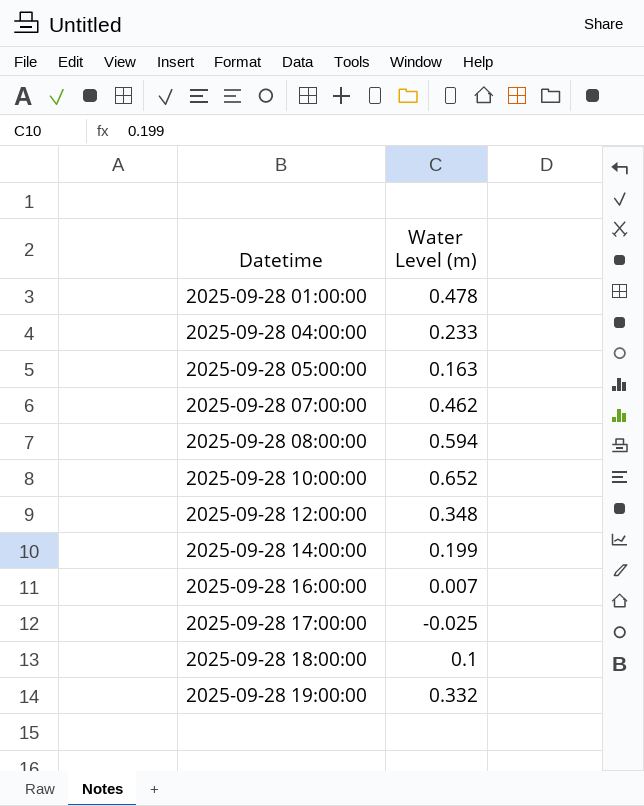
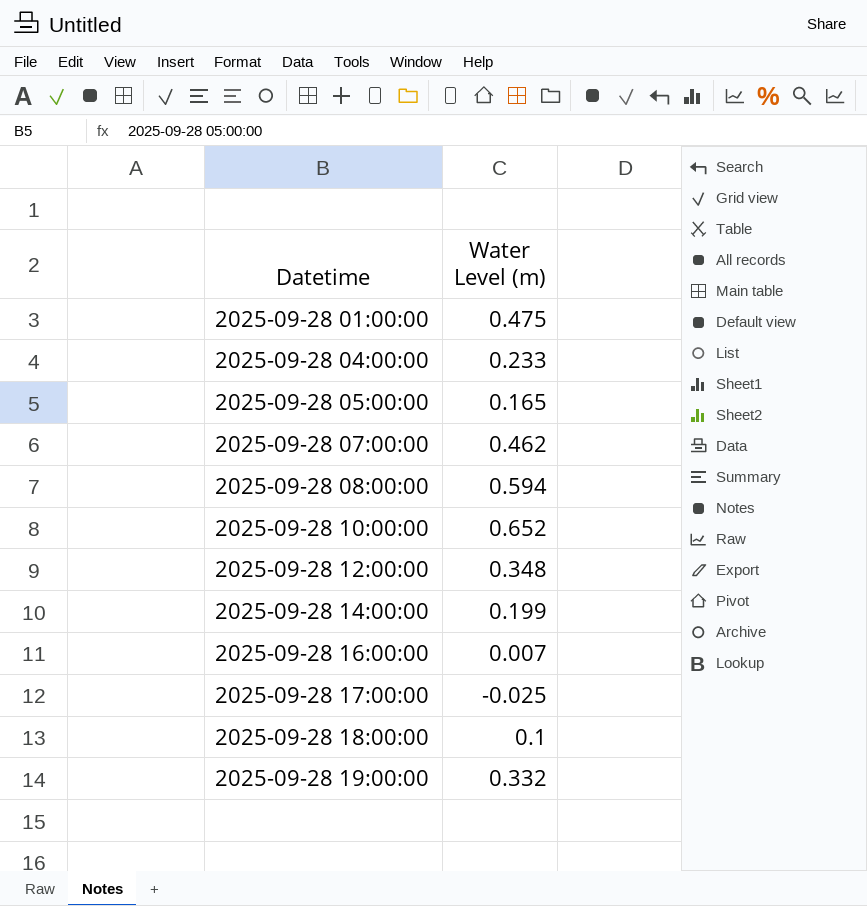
2025-09-28 01:00:00 | Water Level (m): 0.478 -> 0.475
2025-09-28 05:00:00 | Water Level (m): 0.163 -> 0.165

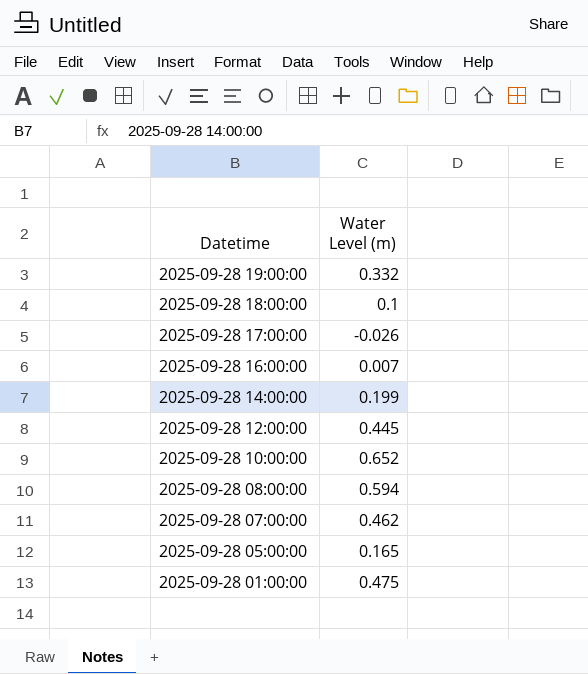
row order: Datetime ascending -> Datetime descending
row 2025-09-28 04:00:00: 0.233 -> none
2025-09-28 17:00:00 | Water Level (m): -0.025 -> -0.026
2025-09-28 12:00:00 | Water Level (m): 0.348 -> 0.445

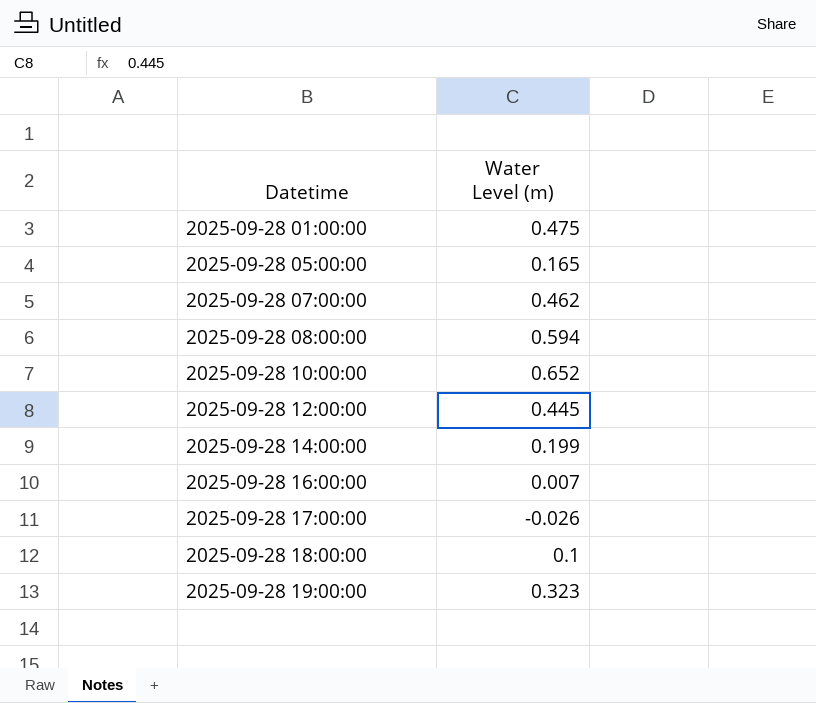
row order: Datetime descending -> Datetime ascending
2025-09-28 19:00:00 | Water Level (m): 0.332 -> 0.323

